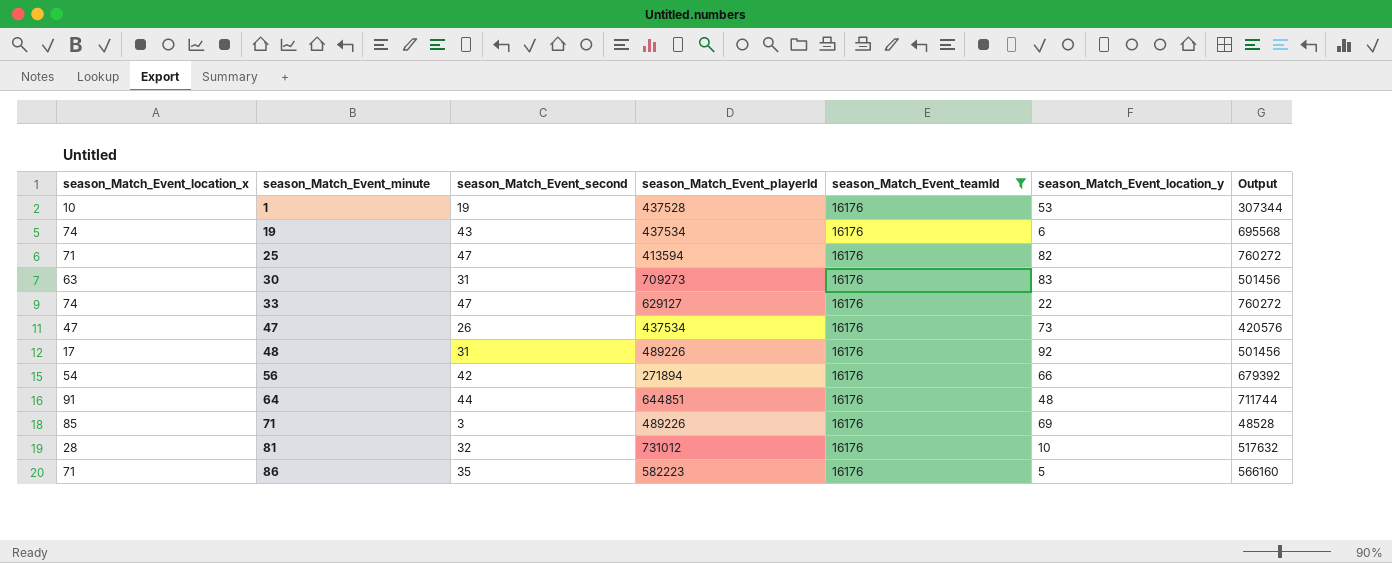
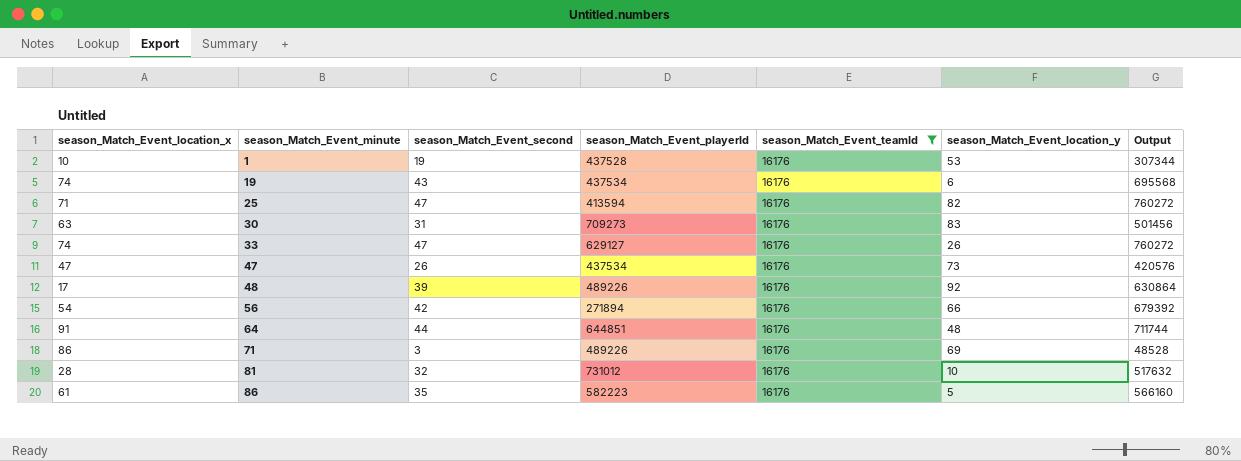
33 | season_Match_Event_location_y: 22 -> 26
48 | season_Match_Event_second: 31 -> 39
48 | Output: 501456 -> 630864
71 | season_Match_Event_location_x: 85 -> 86
86 | season_Match_Event_location_x: 71 -> 61

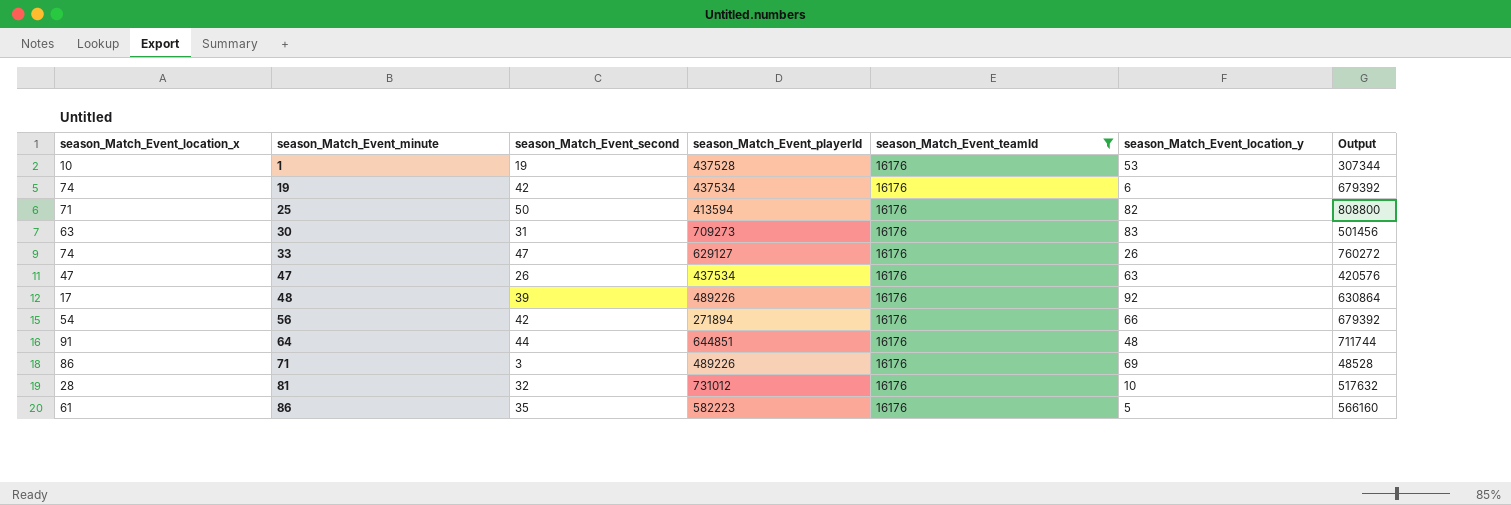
19 | season_Match_Event_second: 43 -> 42
19 | Output: 695568 -> 679392
25 | season_Match_Event_second: 47 -> 50
25 | Output: 760272 -> 808800
47 | season_Match_Event_location_y: 73 -> 63

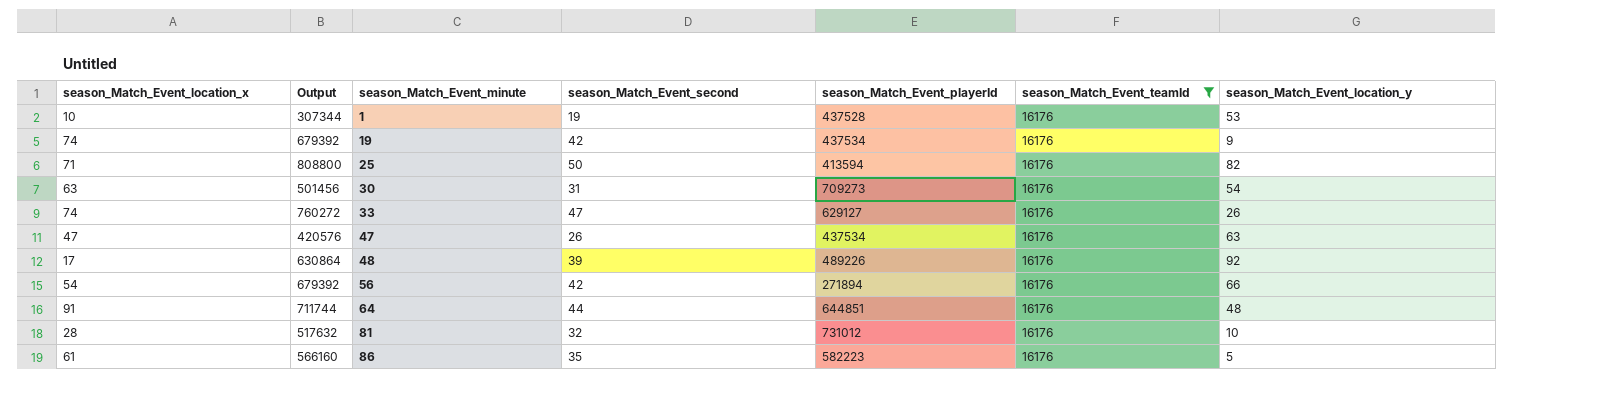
column Output | position: 7 -> 2
row 71: 86 | 3 | 489226 | 16176 | 69 | 48528 -> none
19 | season_Match_Event_location_y: 6 -> 9
30 | season_Match_Event_location_y: 83 -> 54

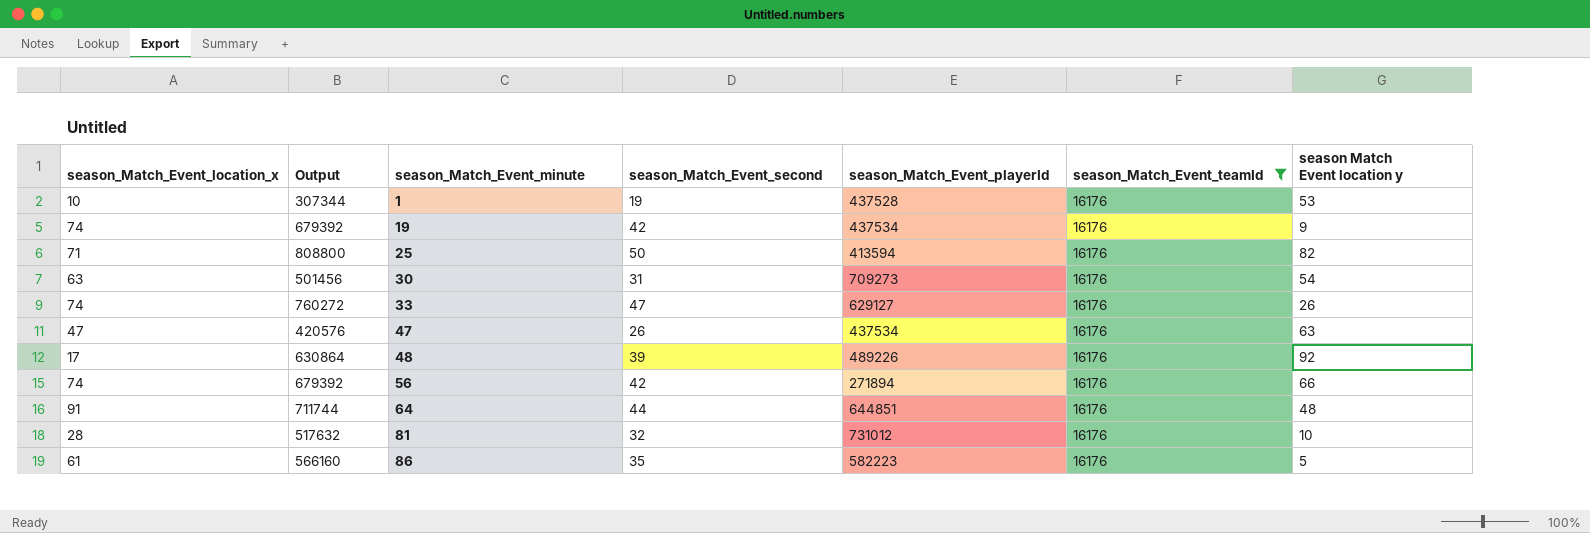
column name: season_Match_Event_location_y -> season Match Event location y
56 | season_Match_Event_location_x: 54 -> 74

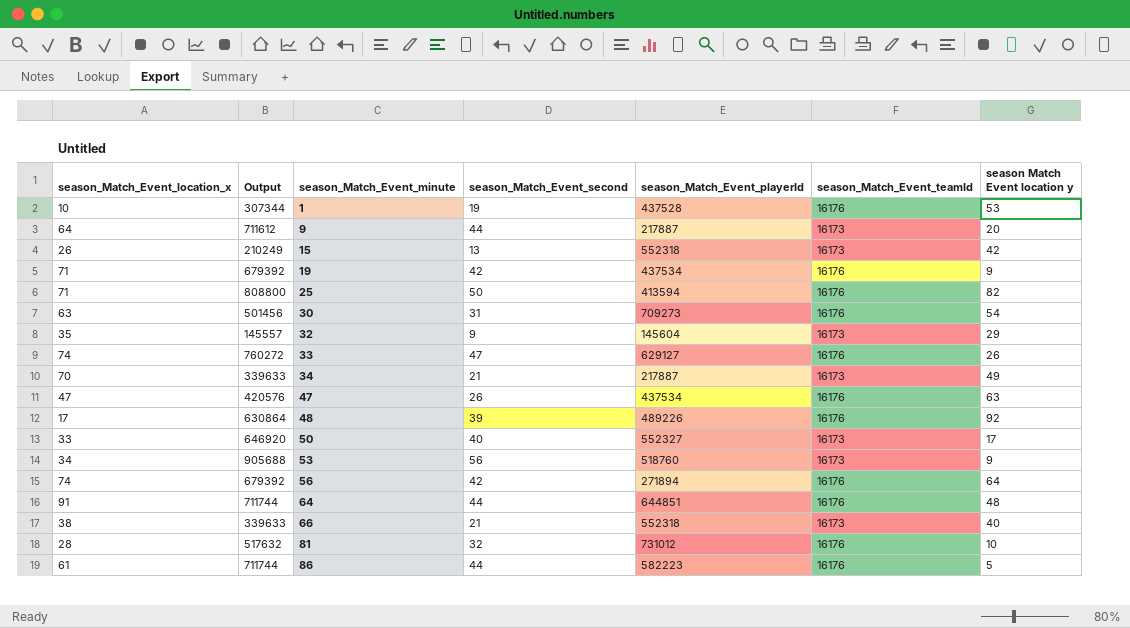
filter: season_Match_Event_teamId = 16176 -> none
19 | season_Match_Event_location_x: 74 -> 71
56 | season Match Event location y: 66 -> 64
86 | Output: 566160 -> 711744
86 | season_Match_Event_second: 35 -> 44

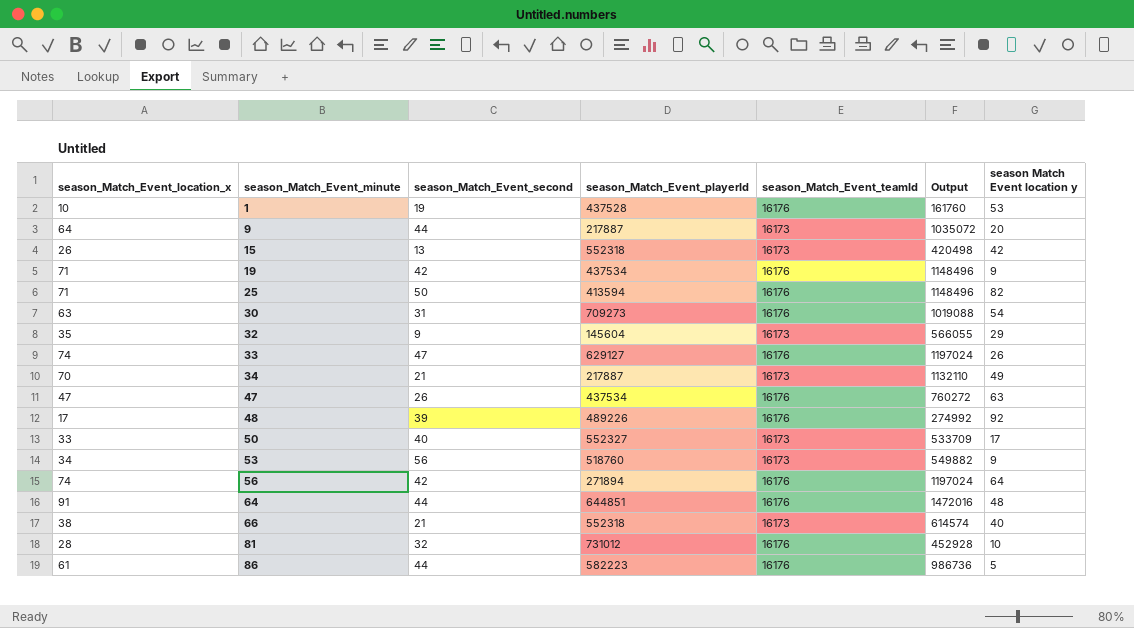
column Output | formula: [season_Match_Event_second] * [season_Match_Event_teamId] -> [season_Match_Event_location_x] * [season_Match_Event_teamId]
column Output | position: 2 -> 6

